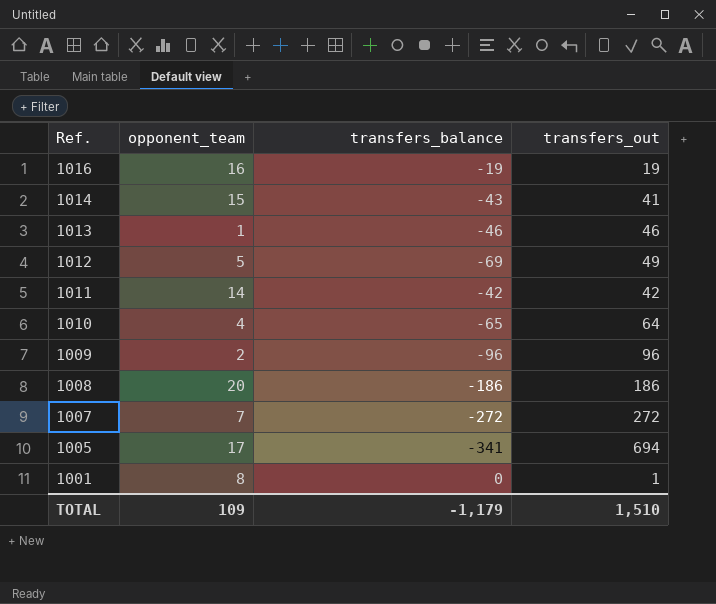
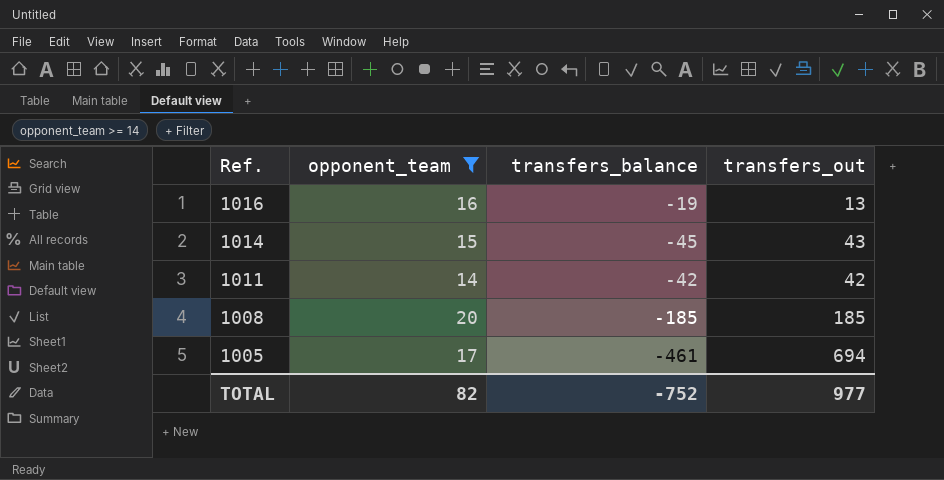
filter: none -> opponent_team >= 14
1016 | transfers_out: 19 -> 13
1014 | transfers_balance: -43 -> -45
1014 | transfers_out: 41 -> 43
1008 | transfers_balance: -186 -> -185
1008 | transfers_out: 186 -> 185
1005 | transfers_balance: -341 -> -461
TOTAL | opponent_team: 109 -> 82
TOTAL | transfers_balance: -1,179 -> -752
TOTAL | transfers_out: 1,510 -> 977

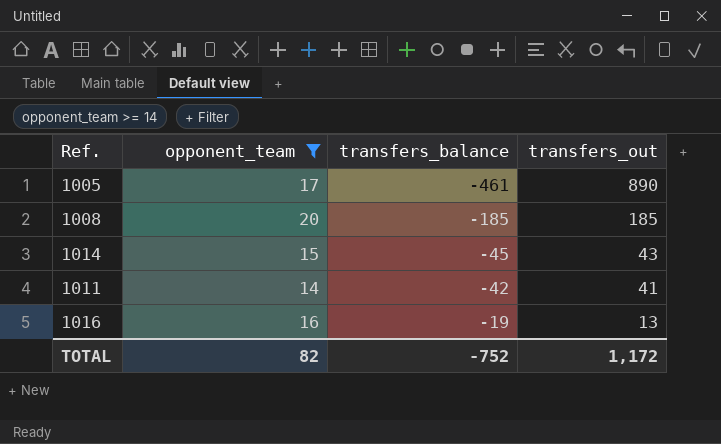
row order: Ref. descending -> transfers_balance ascending
1005 | transfers_out: 694 -> 890
1011 | transfers_out: 42 -> 41
TOTAL | transfers_out: 977 -> 1,172

